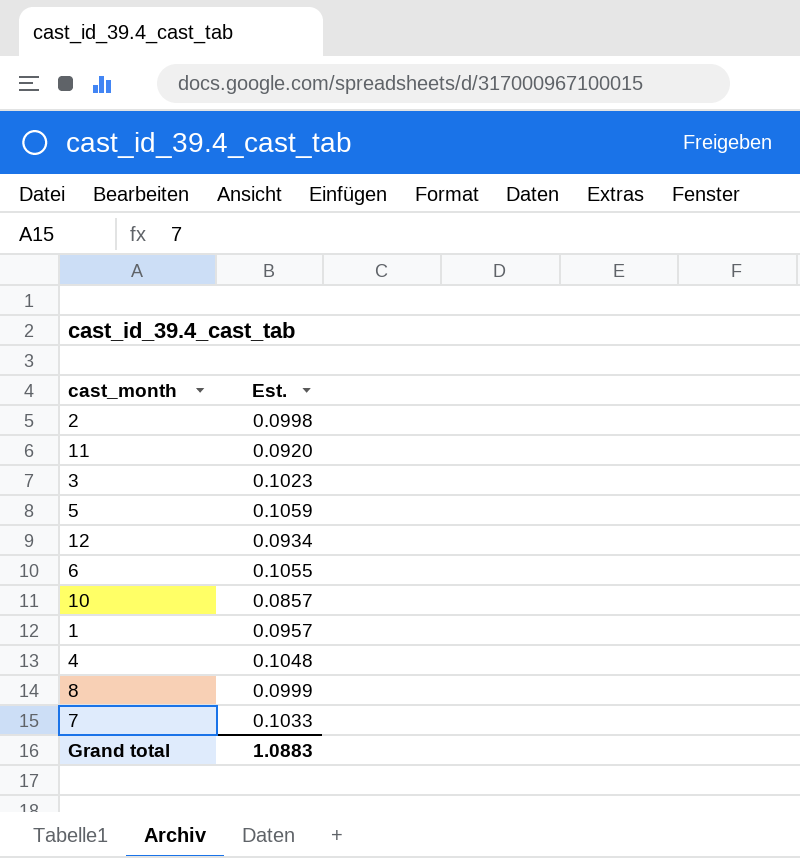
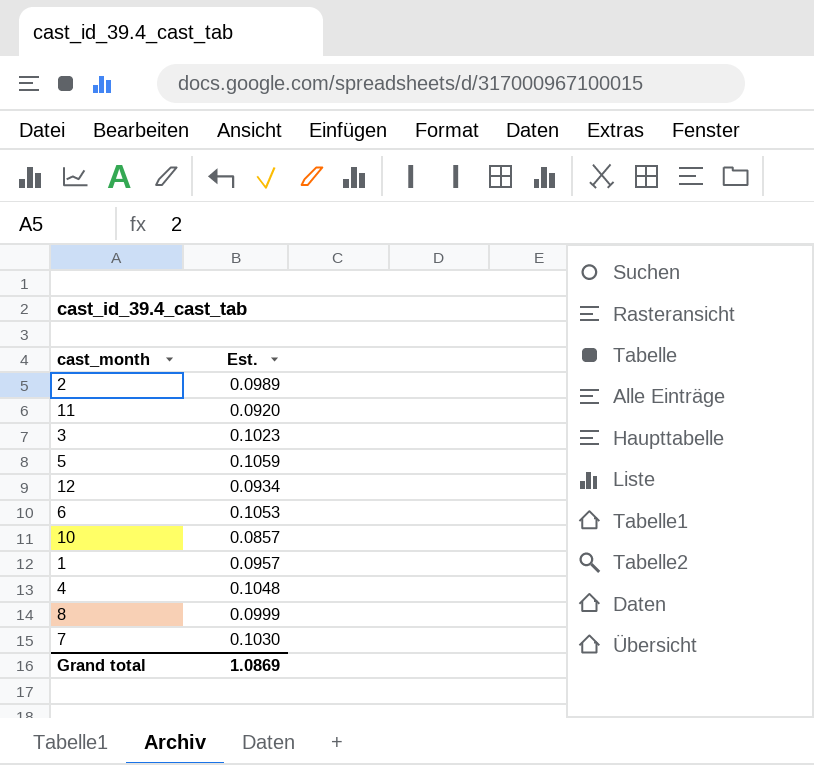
2 | Est.: 0.0998 -> 0.0989
6 | Est.: 0.1055 -> 0.1053
7 | Est.: 0.1033 -> 0.1030
Grand total | Est.: 1.0883 -> 1.0869

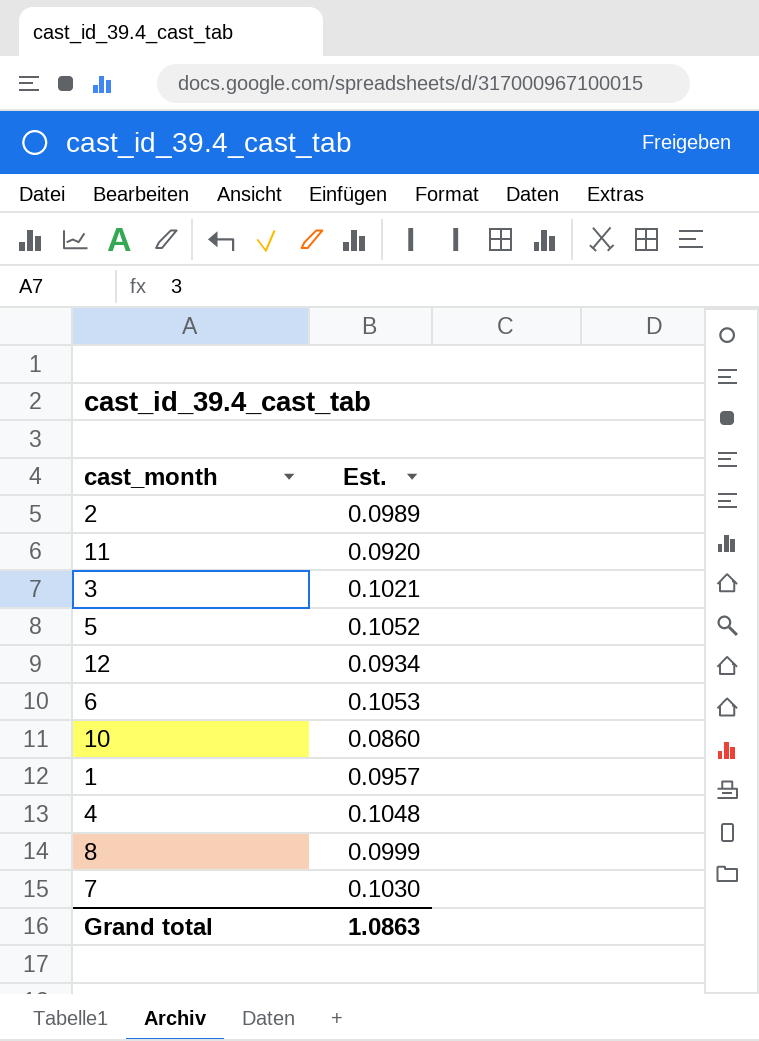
3 | Est.: 0.1023 -> 0.1021
5 | Est.: 0.1059 -> 0.1052
10 | Est.: 0.0857 -> 0.0860
Grand total | Est.: 1.0869 -> 1.0863

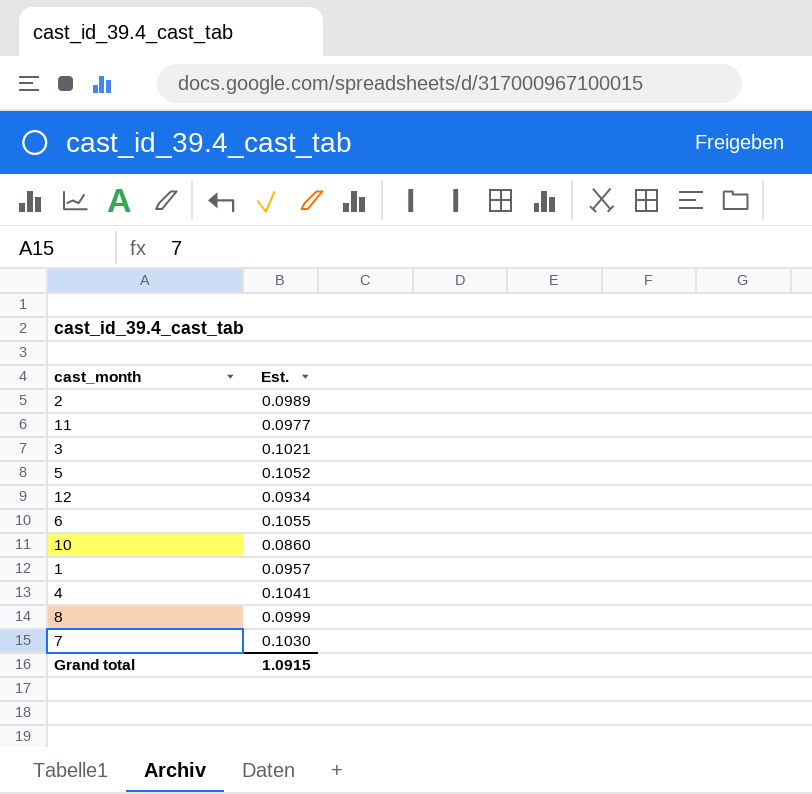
11 | Est.: 0.0920 -> 0.0977
6 | Est.: 0.1053 -> 0.1055
4 | Est.: 0.1048 -> 0.1041
Grand total | Est.: 1.0863 -> 1.0915

